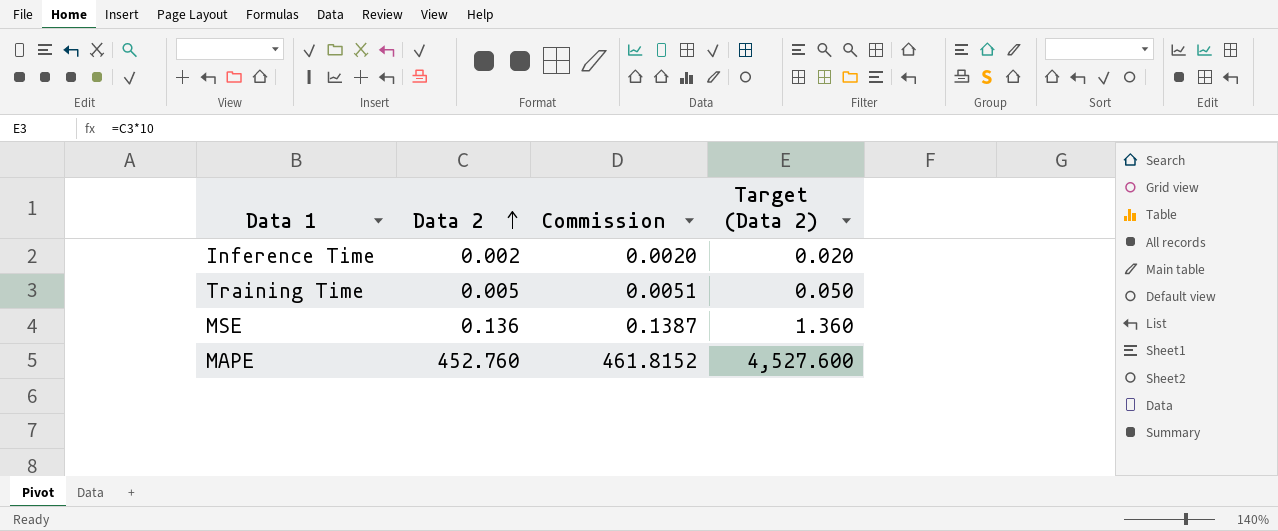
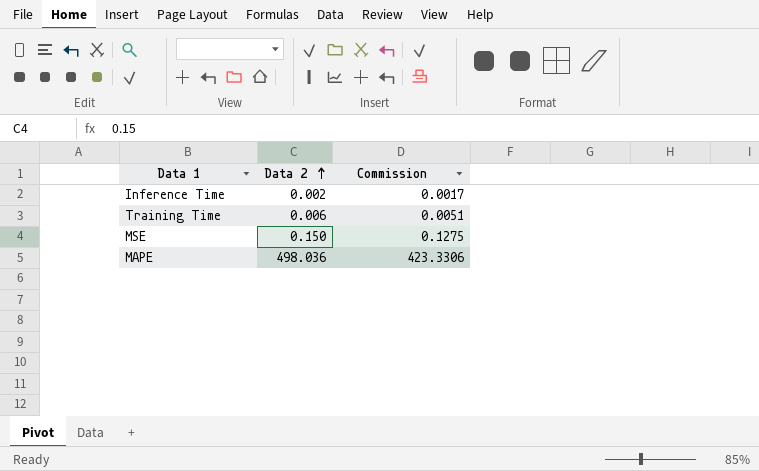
column Target (Data 2) | formula: [Data 2] * 10 -> none
column Commission | formula: [Data 2] * 1.02 -> [Data 2] * 0.85
Training Time | Data 2: 0.005 -> 0.006
MSE | Data 2: 0.136 -> 0.150
MAPE | Data 2: 452.760 -> 498.036

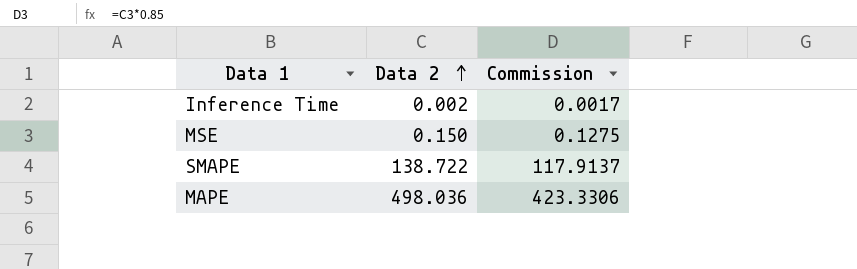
row Training Time: 0.006 | 0.0051 -> none
row SMAPE: none -> 138.722 | 117.9137

